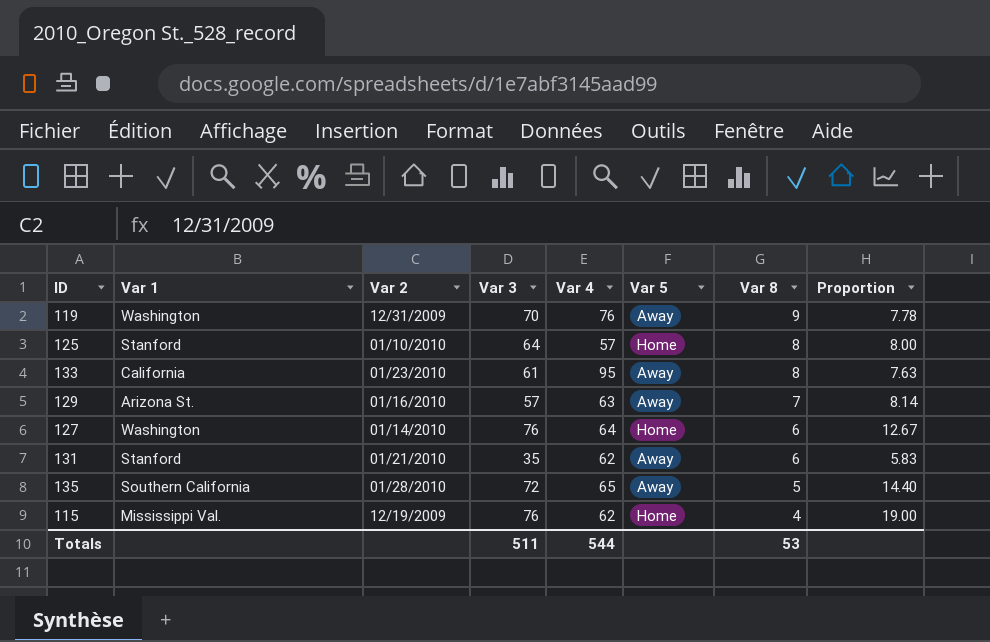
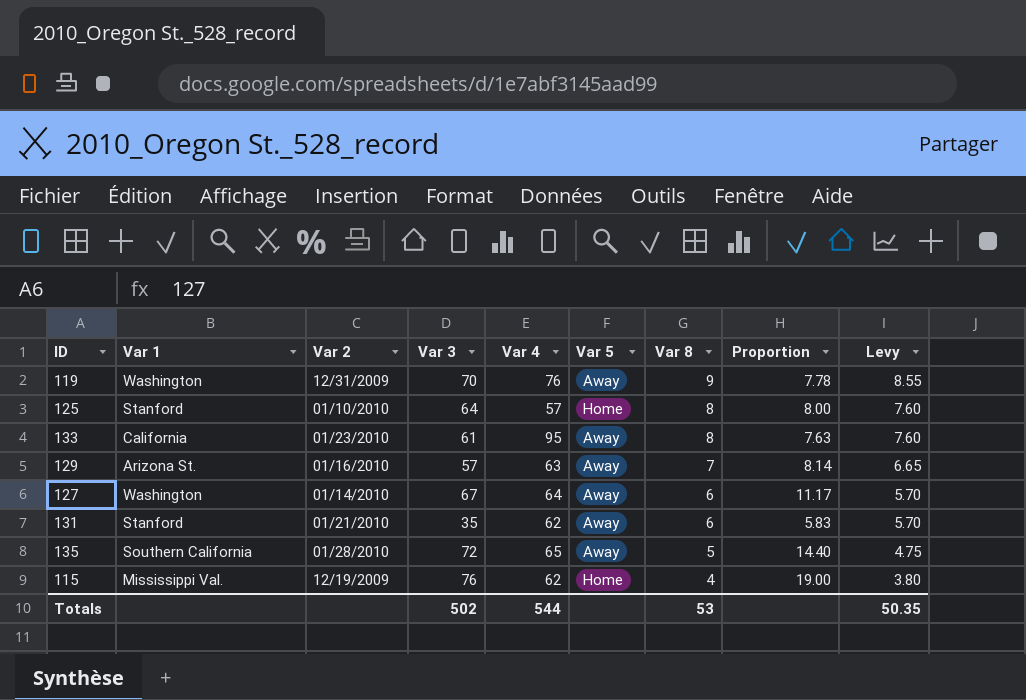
column Levy | formula: none -> [Var 8] * 0.95
127 | Var 3: 76 -> 67
127 | Var 5: Home -> Away
127 | Proportion: 12.67 -> 11.17
Totals | Var 3: 511 -> 502

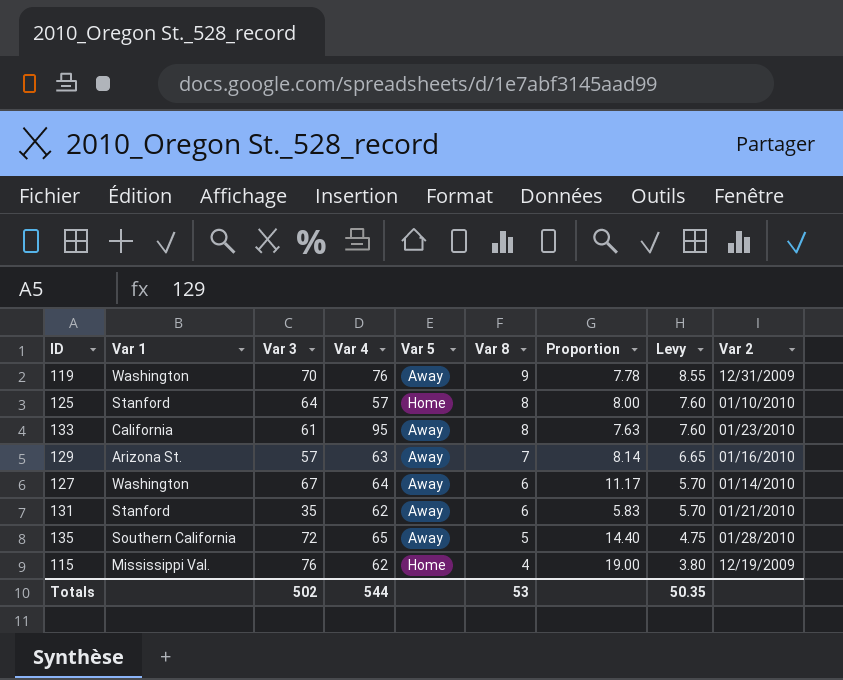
column Var 2 | position: 3 -> 9

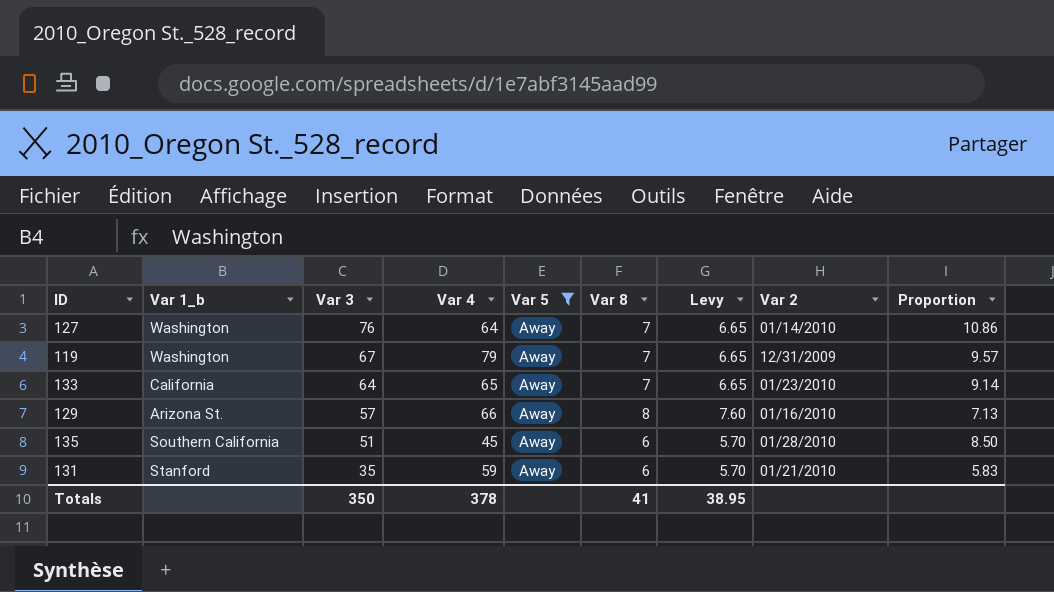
filter: none -> Var 5 = Away
row order: Var 8 descending -> Var 3 descending
column name: Var 1 -> Var 1_b
column Proportion | position: 7 -> 9
127 | Var 3: 67 -> 76
127 | Var 8: 6 -> 7
127 | Levy: 5.70 -> 6.65
127 | Proportion: 11.17 -> 10.86
119 | Var 3: 70 -> 67
119 | Var 4: 76 -> 79
119 | Var 8: 9 -> 7
119 | Levy: 8.55 -> 6.65
119 | Proportion: 7.78 -> 9.57
133 | Var 3: 61 -> 64
133 | Var 4: 95 -> 65
133 | Var 8: 8 -> 7
133 | Levy: 7.60 -> 6.65
133 | Proportion: 7.63 -> 9.14
129 | Var 4: 63 -> 66
129 | Var 8: 7 -> 8
129 | Levy: 6.65 -> 7.60
129 | Proportion: 8.14 -> 7.13
135 | Var 3: 72 -> 51
135 | Var 4: 65 -> 45
135 | Var 8: 5 -> 6
135 | Levy: 4.75 -> 5.70
135 | Proportion: 14.40 -> 8.50
131 | Var 4: 62 -> 59
Totals | Var 3: 502 -> 350
Totals | Var 4: 544 -> 378
Totals | Var 8: 53 -> 41
Totals | Levy: 50.35 -> 38.95

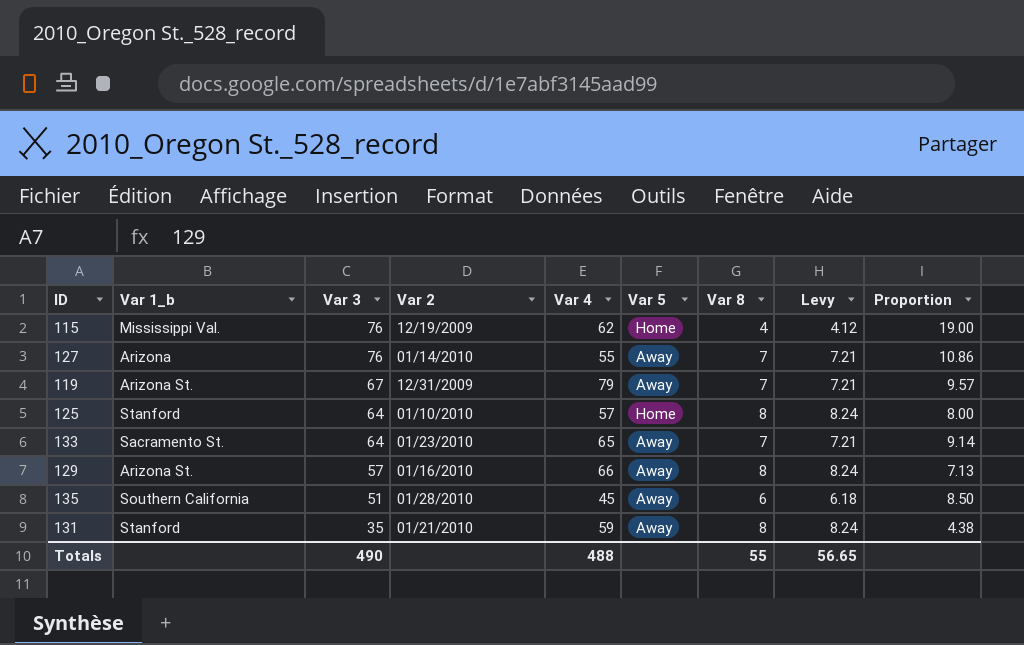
filter: Var 5 = Away -> none
column Var 2 | position: 8 -> 4
column Levy | formula: [Var 8] * 0.95 -> [Var 8] * 1.03
127 | Var 1_b: Washington -> Arizona
127 | Var 4: 64 -> 55
119 | Var 1_b: Washington -> Arizona St.
133 | Var 1_b: California -> Sacramento St.
131 | Var 8: 6 -> 8
131 | Proportion: 5.83 -> 4.38
Totals | Var 3: 350 -> 490
Totals | Var 4: 378 -> 488
Totals | Var 8: 41 -> 55
Totals | Levy: 38.95 -> 56.65

